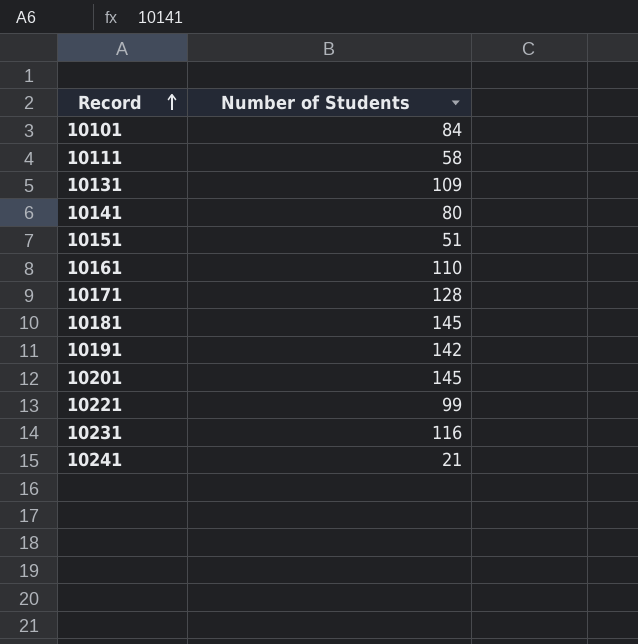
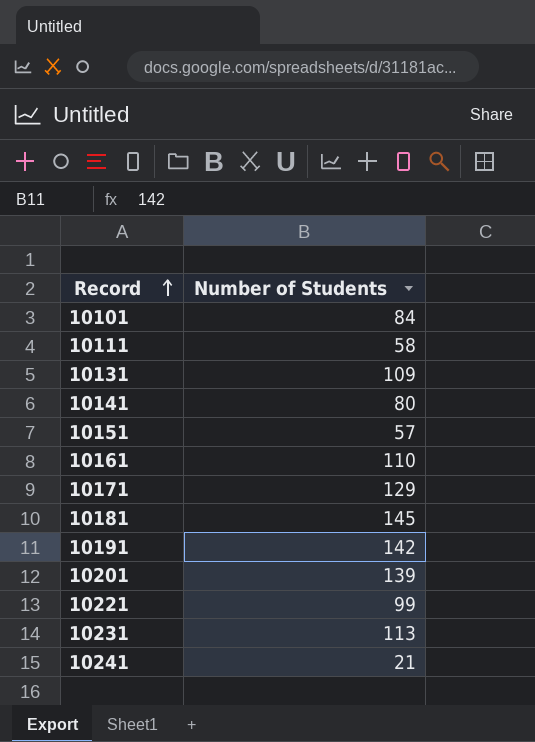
10151 | Number of Students: 51 -> 57
10171 | Number of Students: 128 -> 129
10201 | Number of Students: 145 -> 139
10231 | Number of Students: 116 -> 113

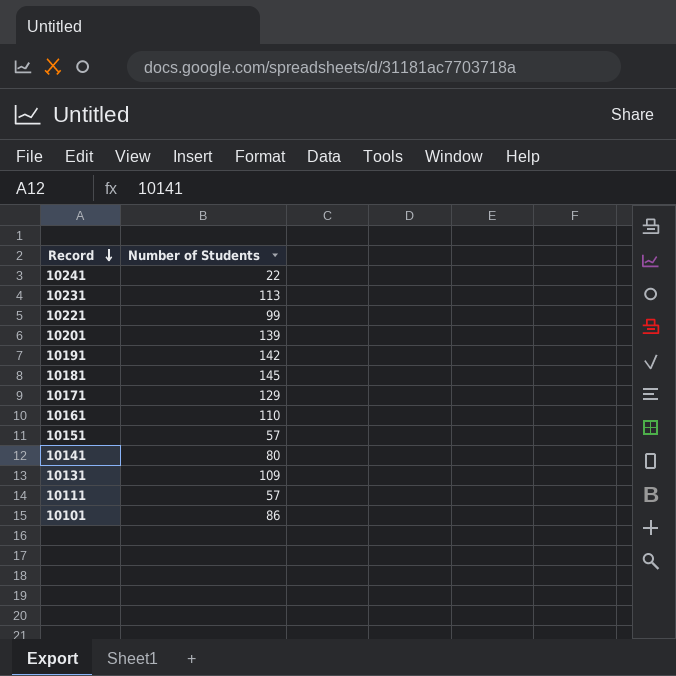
row order: Record ascending -> Record descending
10241 | Number of Students: 21 -> 22
10111 | Number of Students: 58 -> 57
10101 | Number of Students: 84 -> 86

